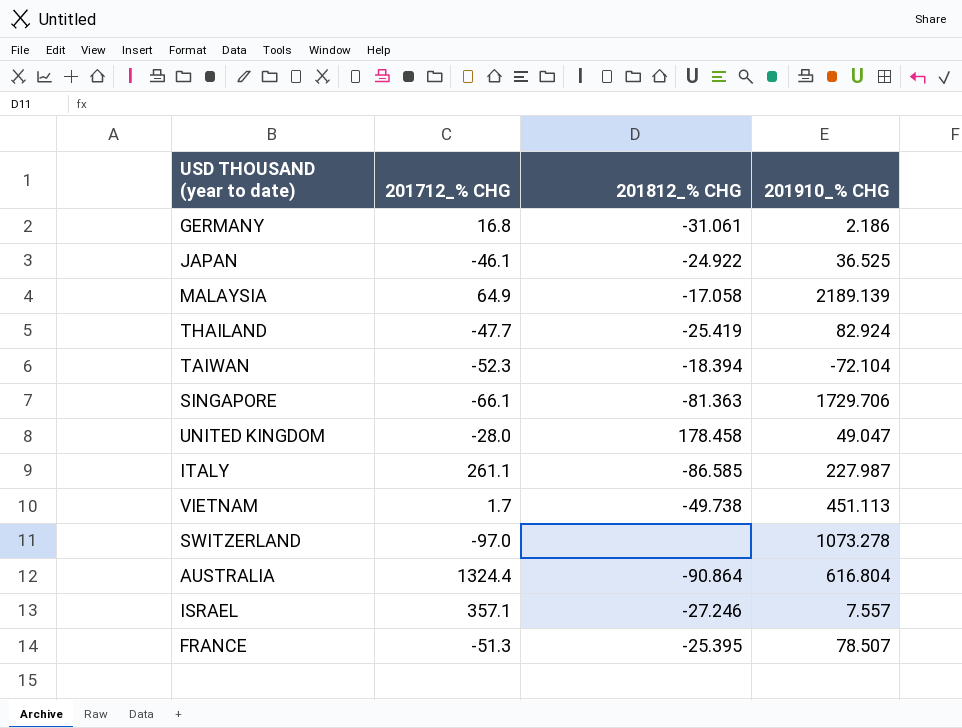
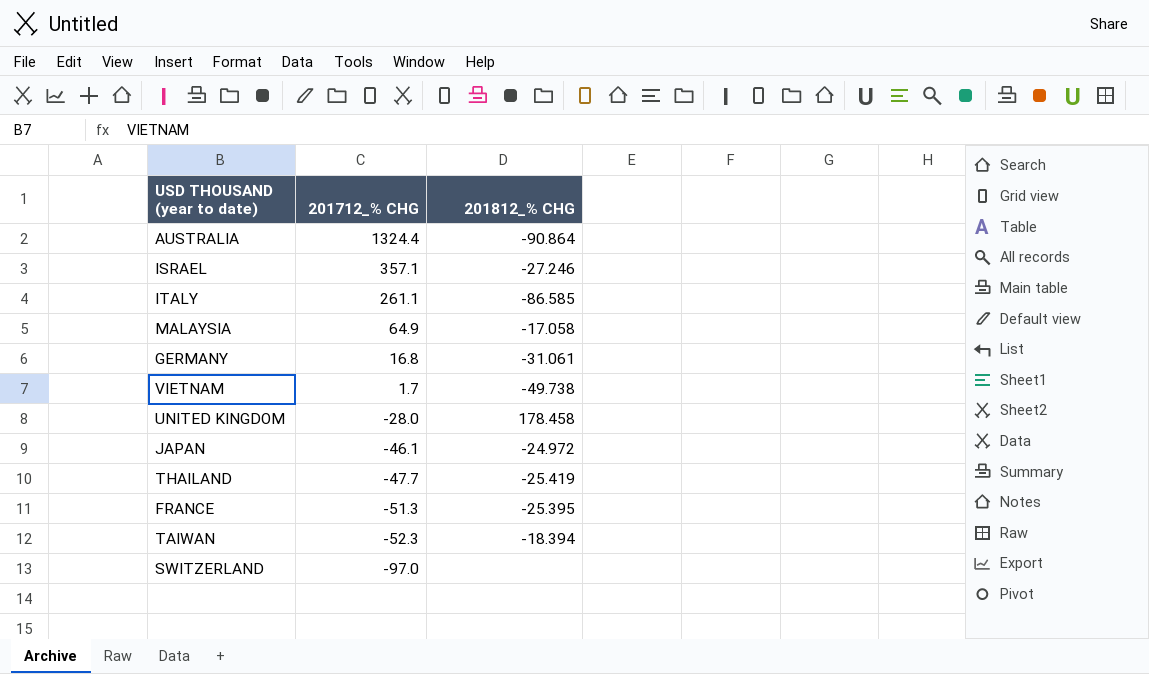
row order: none -> 201712_% CHG descending
column 201910_% CHG | position: 4 -> none
row SINGAPORE: -66.1 | -81.363 | 1729.706 -> none
JAPAN | 201812_% CHG: -24.922 -> -24.972

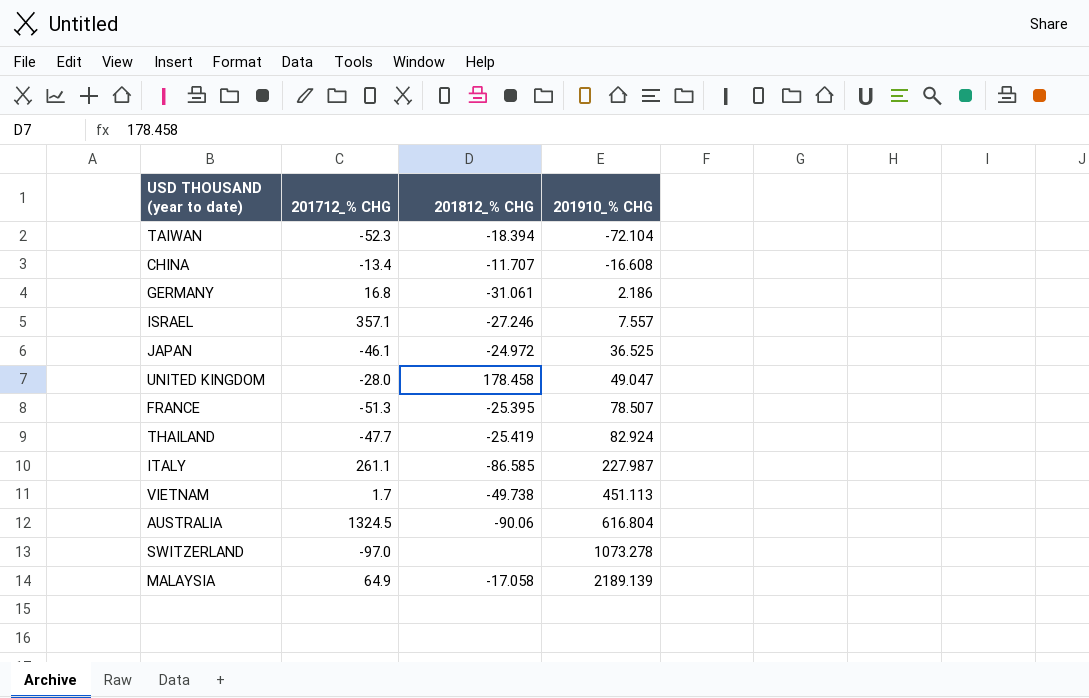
row order: 201712_% CHG descending -> 201910_% CHG ascending
column 201910_% CHG | position: none -> 4
row CHINA: none -> -13.4 | -11.707 | -16.608
AUSTRALIA | 201712_% CHG: 1324.4 -> 1324.5
AUSTRALIA | 201812_% CHG: -90.864 -> -90.06

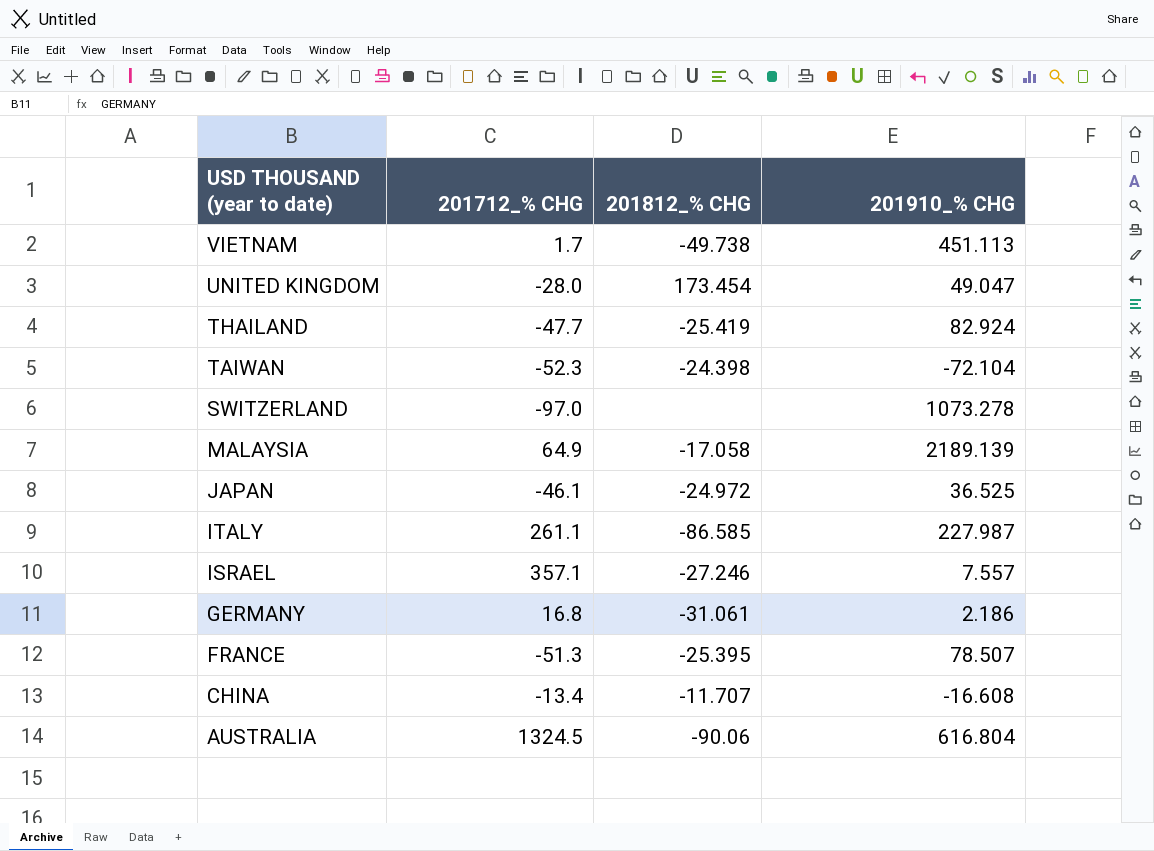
row order: 201910_% CHG ascending -> USD THOUSAND (year to date) descending
UNITED KINGDOM | 201812_% CHG: 178.458 -> 173.454
TAIWAN | 201812_% CHG: -18.394 -> -24.398

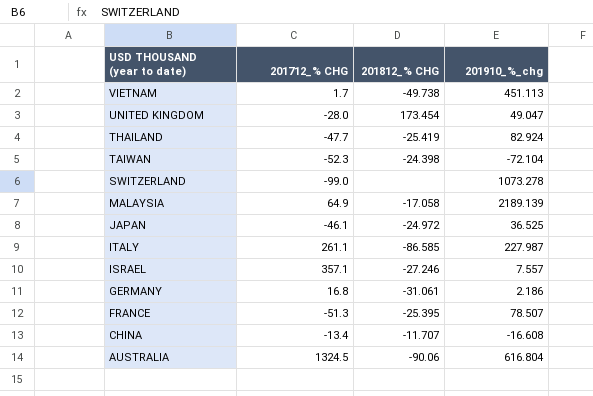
column name: 201910_% CHG -> 201910_%_chg
SWITZERLAND | 201712_% CHG: -97.0 -> -99.0

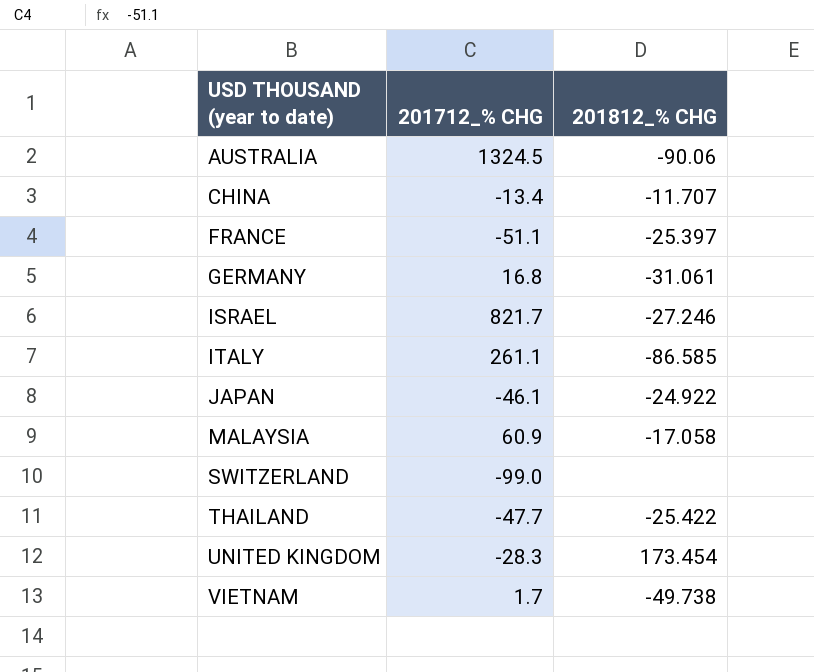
row order: USD THOUSAND (year to date) descending -> USD THOUSAND (year to date) ascending
column 201910_%_chg | position: 4 -> none
row TAIWAN: -52.3 | -24.398 | -72.104 -> none
FRANCE | 201712_% CHG: -51.3 -> -51.1
FRANCE | 201812_% CHG: -25.395 -> -25.397
ISRAEL | 201712_% CHG: 357.1 -> 821.7
JAPAN | 201812_% CHG: -24.972 -> -24.922
MALAYSIA | 201712_% CHG: 64.9 -> 60.9
THAILAND | 201812_% CHG: -25.419 -> -25.422
UNITED KINGDOM | 201712_% CHG: -28.0 -> -28.3

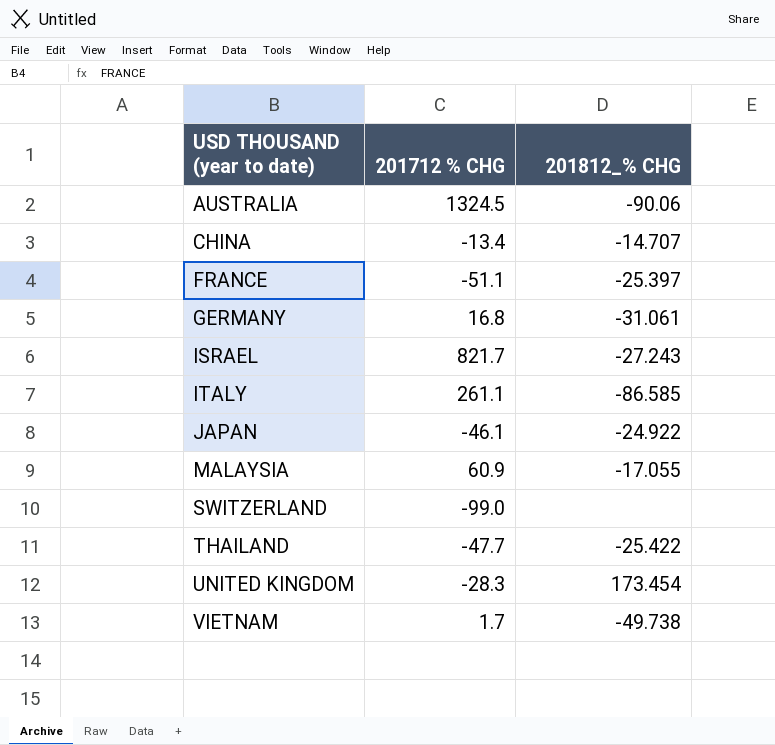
column name: 201712_% CHG -> 201712 % CHG
CHINA | 201812_% CHG: -11.707 -> -14.707
ISRAEL | 201812_% CHG: -27.246 -> -27.243
MALAYSIA | 201812_% CHG: -17.058 -> -17.055

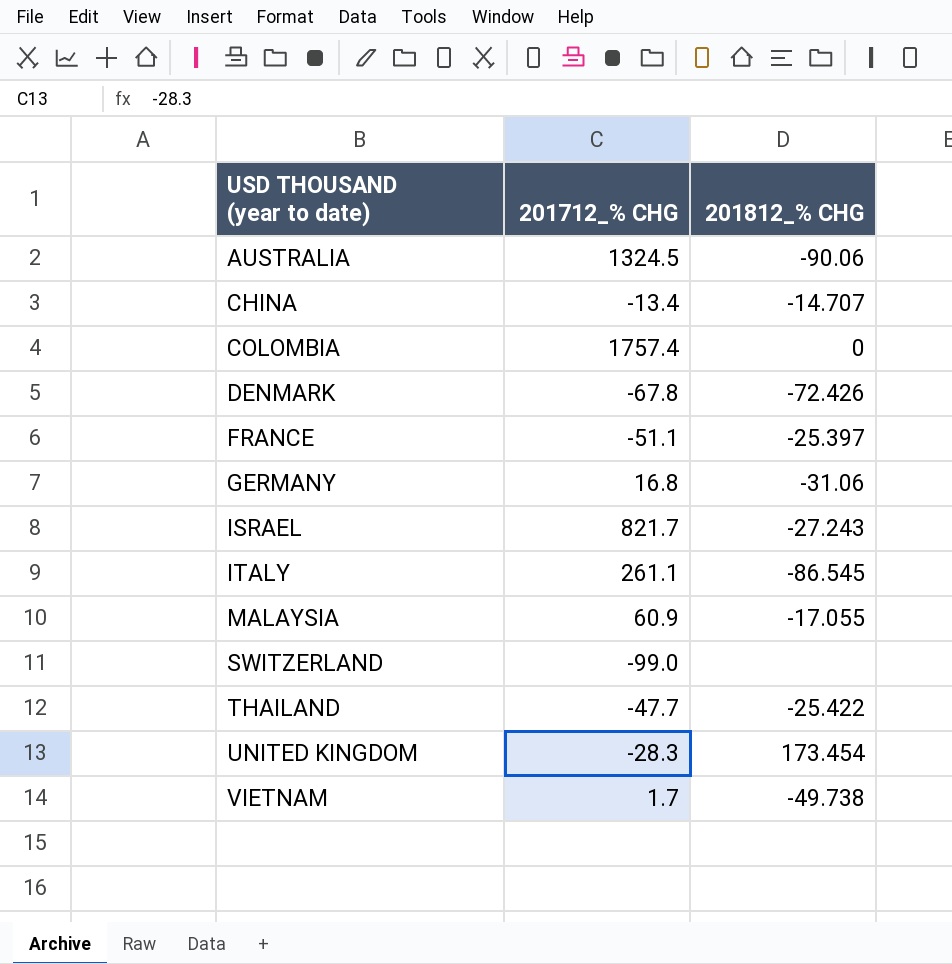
column name: 201712 % CHG -> 201712_% CHG
row JAPAN: -46.1 | -24.922 -> none
row COLOMBIA: none -> 1757.4 | 0
row DENMARK: none -> -67.8 | -72.426
GERMANY | 201812_% CHG: -31.061 -> -31.06
ITALY | 201812_% CHG: -86.585 -> -86.545

